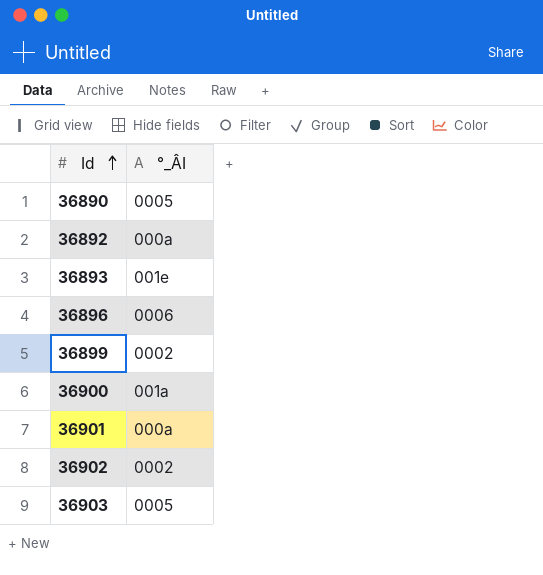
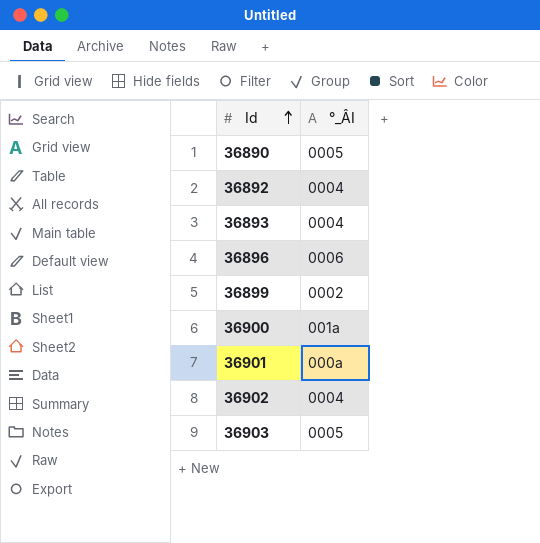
36892 | °_ÂI: 000a -> 0004
36893 | °_ÂI: 001e -> 0004
36902 | °_ÂI: 0002 -> 0004

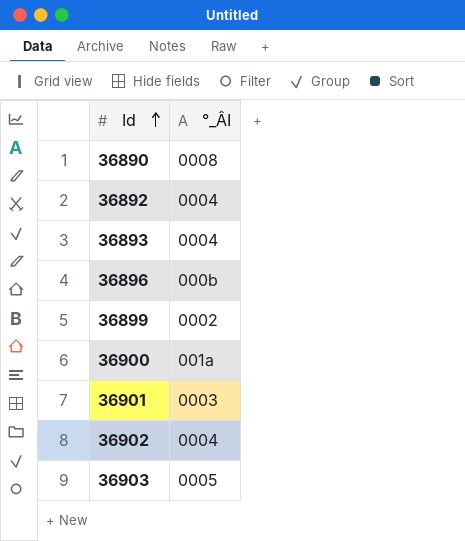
36890 | °_ÂI: 0005 -> 0008
36896 | °_ÂI: 0006 -> 000b
36901 | °_ÂI: 000a -> 0003

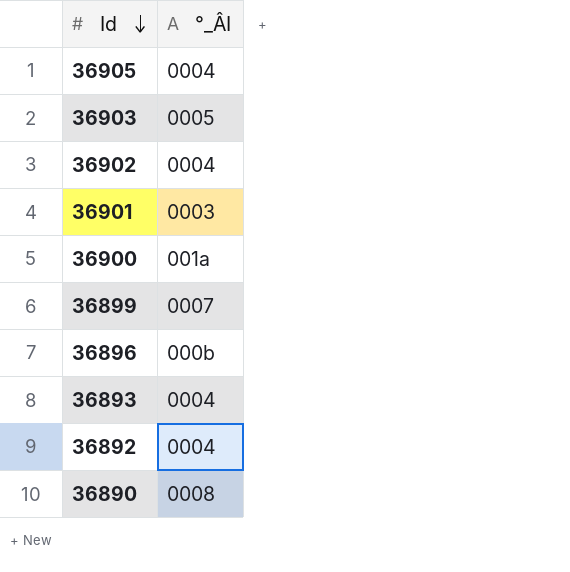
row order: Id ascending -> Id descending
row 36905: none -> 0004
36899 | °_ÂI: 0002 -> 0007

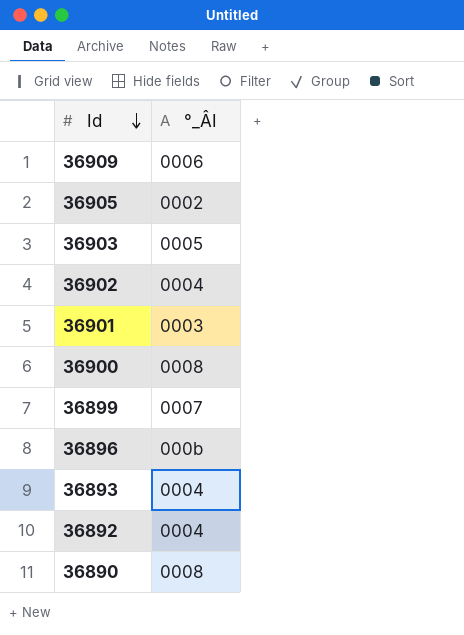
row 36909: none -> 0006
36905 | °_ÂI: 0004 -> 0002
36900 | °_ÂI: 001a -> 0008

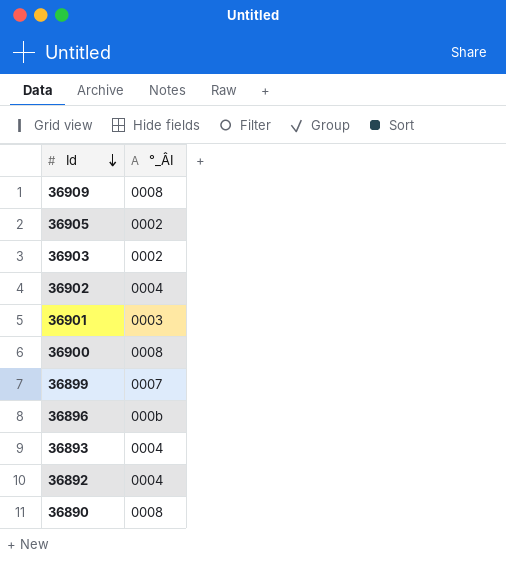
36909 | °_ÂI: 0006 -> 0008
36903 | °_ÂI: 0005 -> 0002

